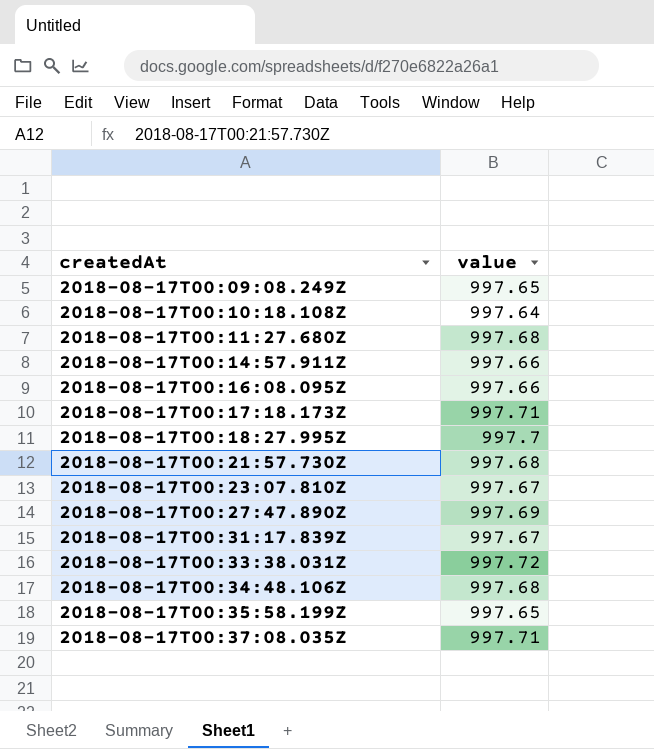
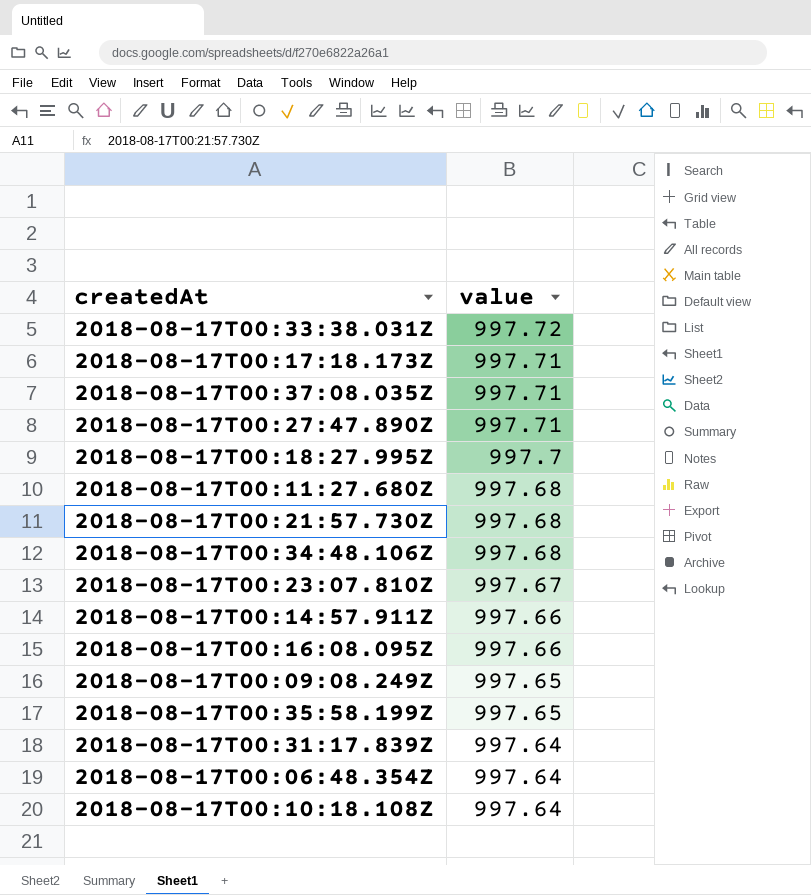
row order: createdAt ascending -> value descending
2018-08-17T00:27:47.890Z | value: 997.69 -> 997.71
2018-08-17T00:31:17.839Z | value: 997.67 -> 997.64
row 2018-08-17T00:06:48.354Z: none -> 997.64

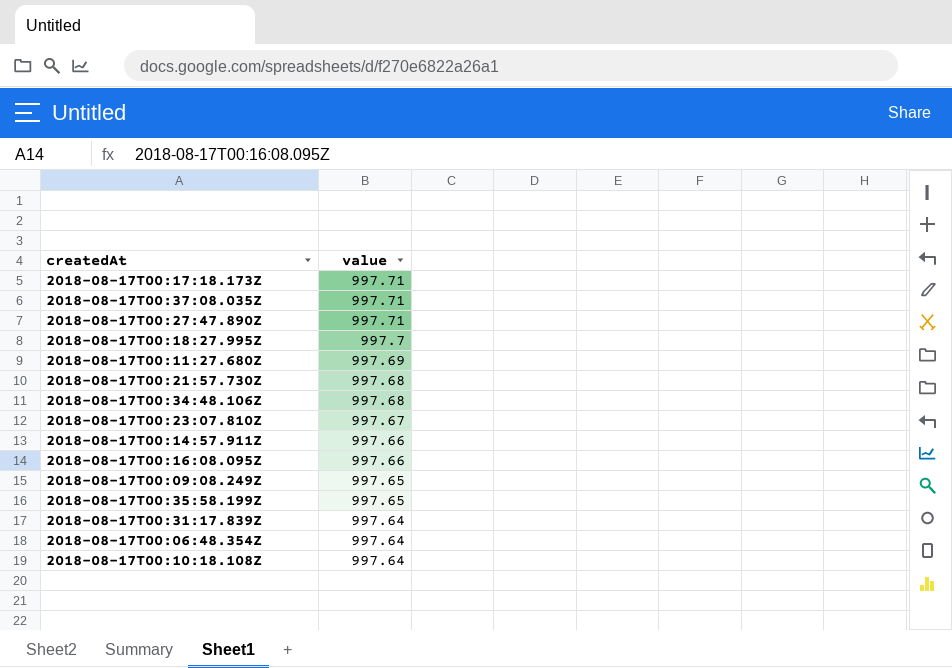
row 2018-08-17T00:33:38.031Z: 997.72 -> none
2018-08-17T00:11:27.680Z | value: 997.68 -> 997.69

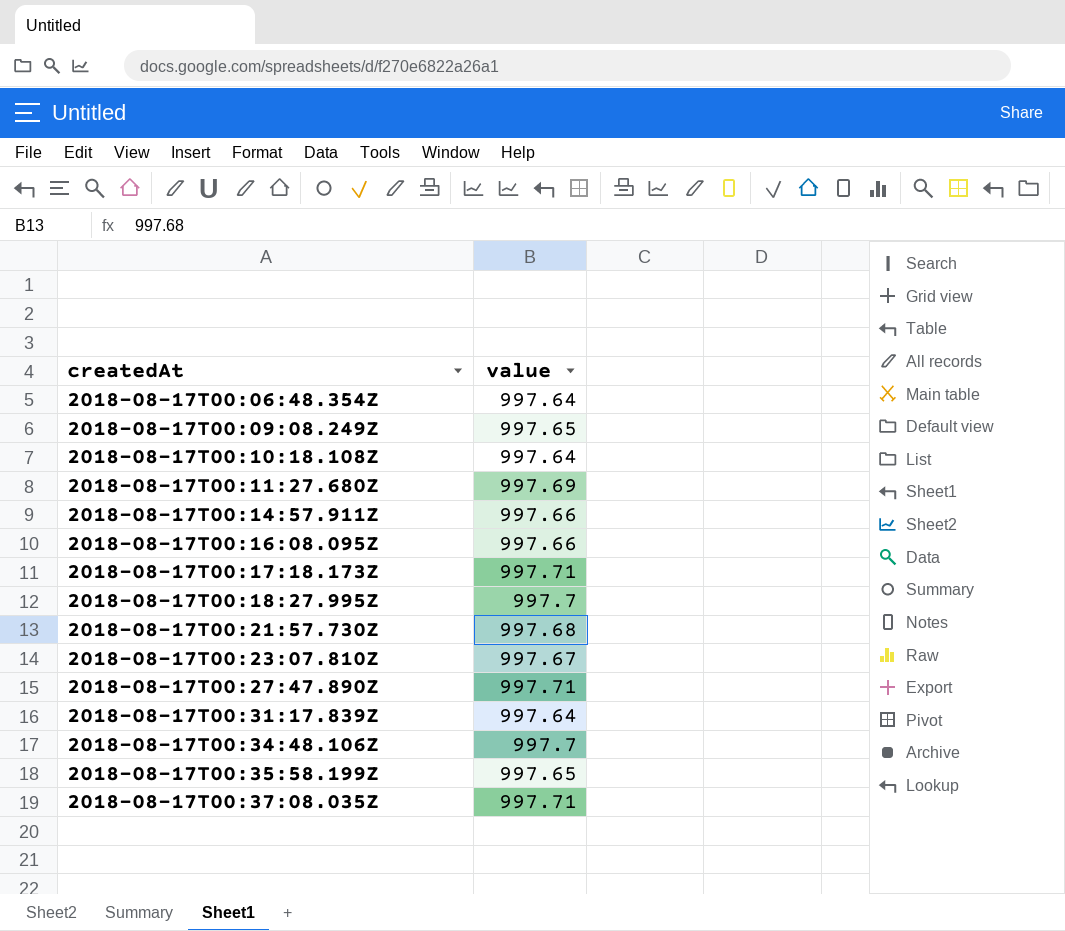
row order: value descending -> createdAt ascending
2018-08-17T00:34:48.106Z | value: 997.68 -> 997.7

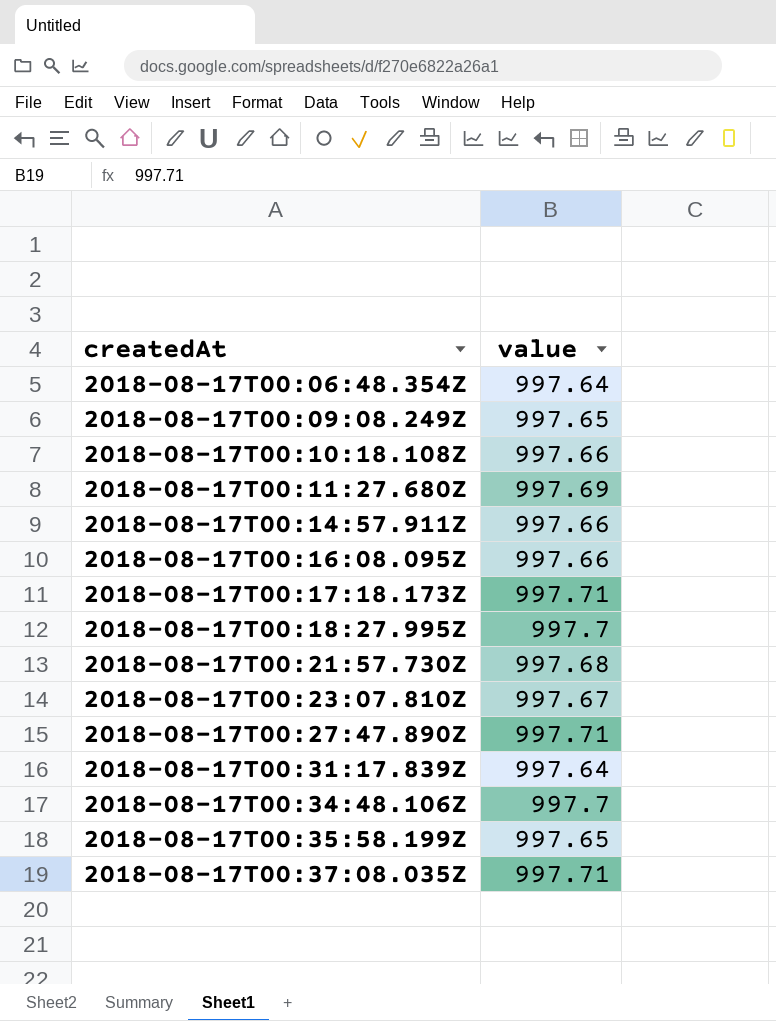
2018-08-17T00:10:18.108Z | value: 997.64 -> 997.66

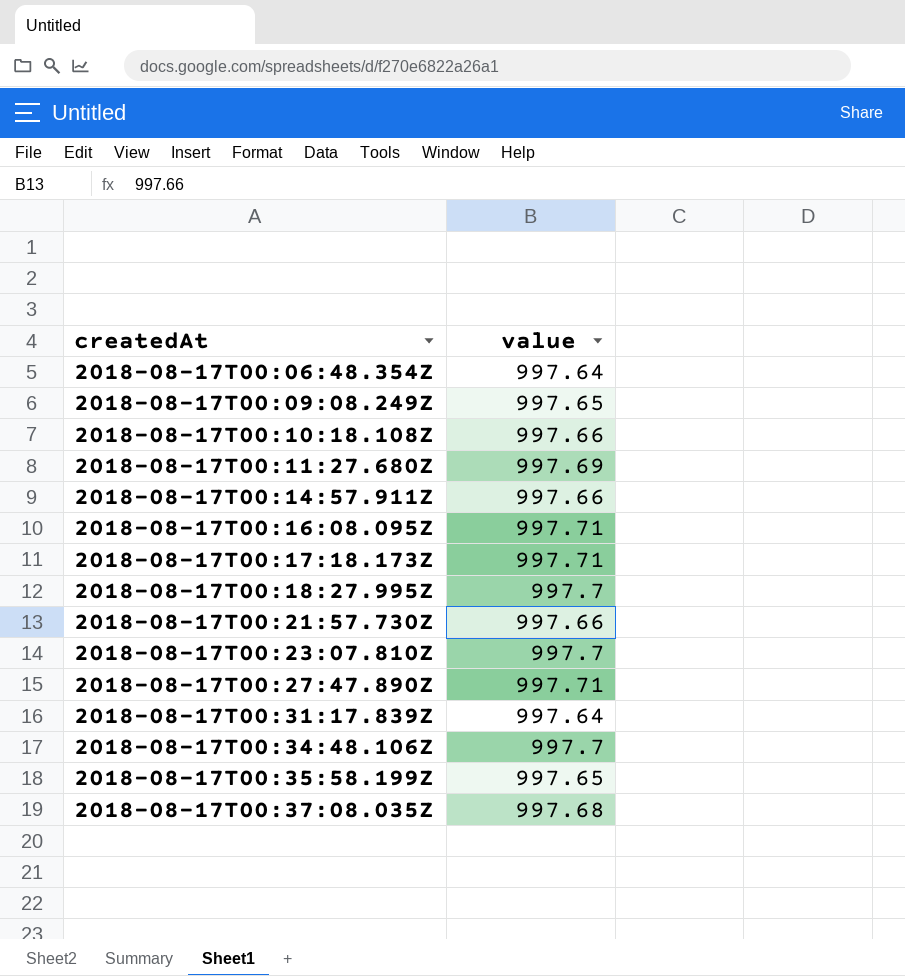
2018-08-17T00:16:08.095Z | value: 997.66 -> 997.71
2018-08-17T00:21:57.730Z | value: 997.68 -> 997.66
2018-08-17T00:23:07.810Z | value: 997.67 -> 997.7
2018-08-17T00:37:08.035Z | value: 997.71 -> 997.68

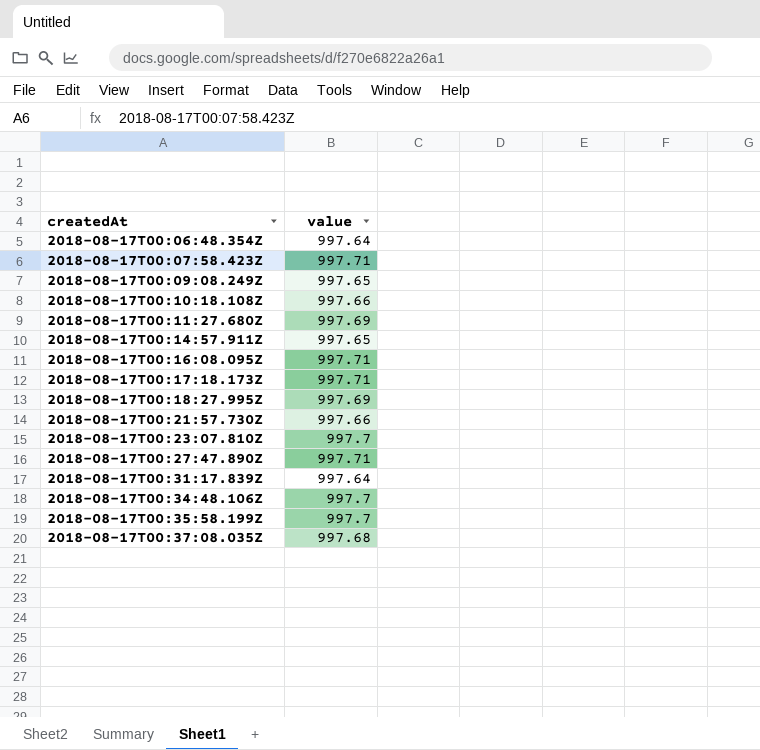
row 2018-08-17T00:07:58.423Z: none -> 997.71
2018-08-17T00:14:57.911Z | value: 997.66 -> 997.65
2018-08-17T00:18:27.995Z | value: 997.7 -> 997.69
2018-08-17T00:35:58.199Z | value: 997.65 -> 997.7

